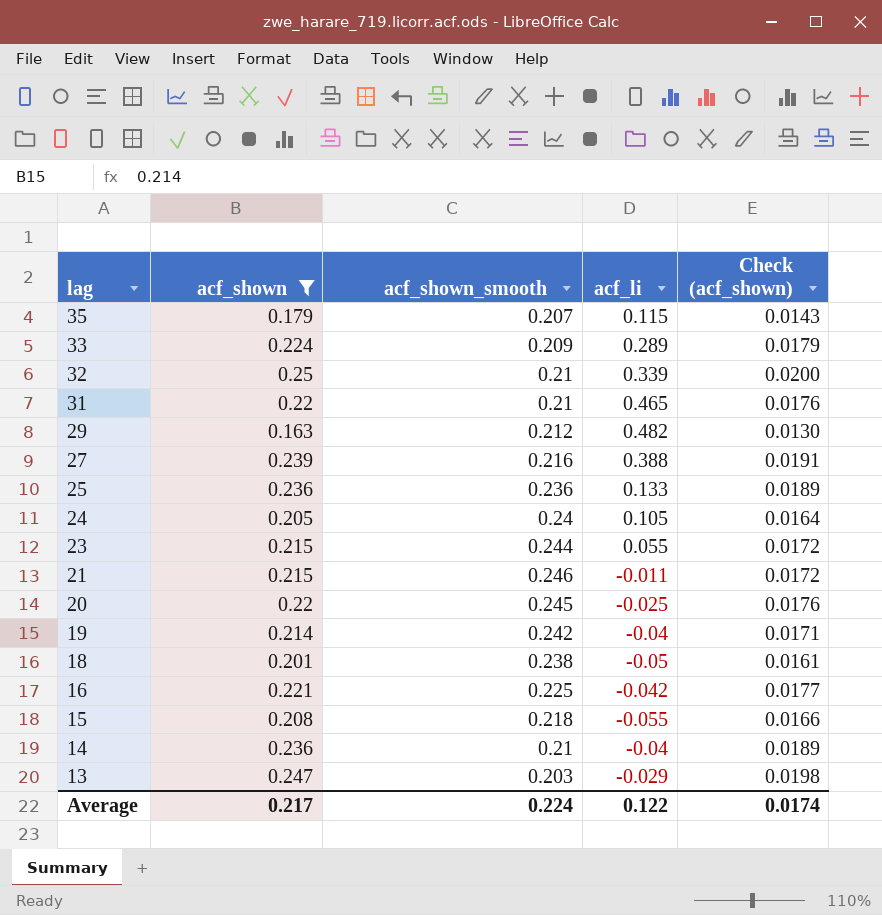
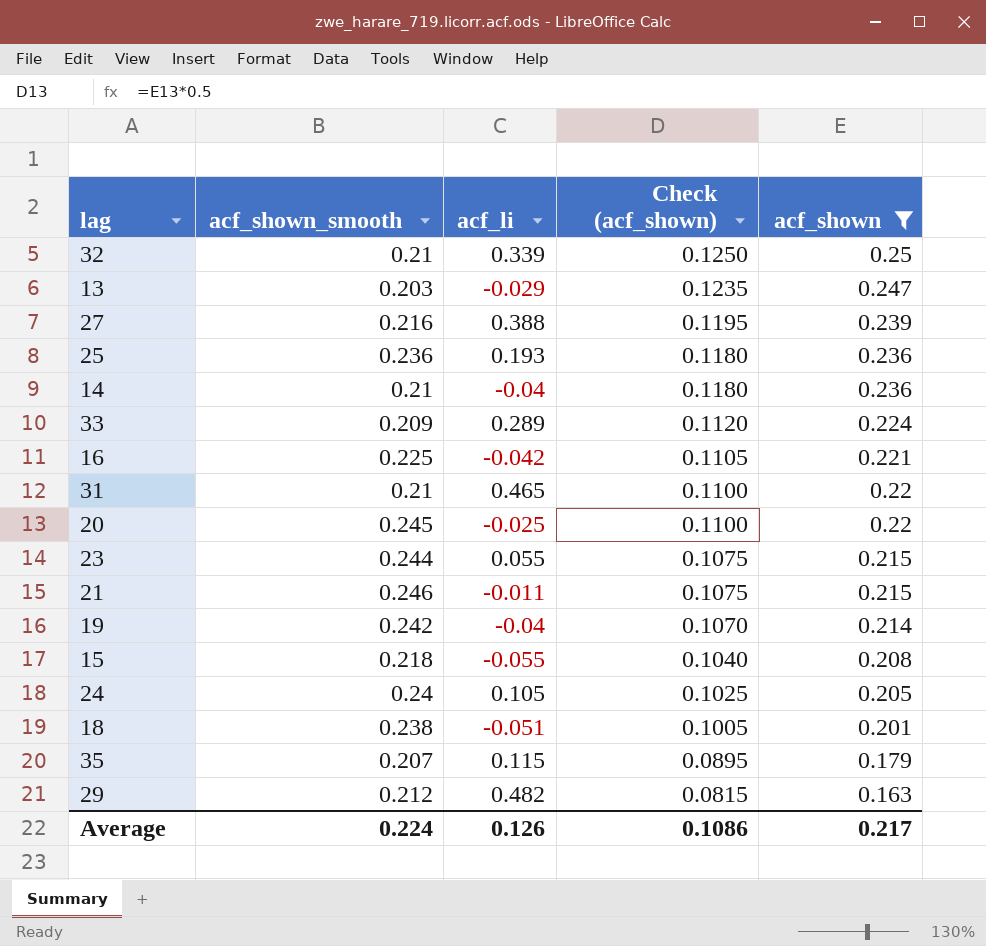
row order: lag descending -> Check (acf_shown) descending
column Check (acf_shown) | formula: [acf_shown] * 0.08 -> [acf_shown] * 0.5
column acf_shown | position: 2 -> 5
25 | acf_li: 0.133 -> 0.193
18 | acf_li: -0.05 -> -0.051
Average | acf_li: 0.122 -> 0.126
Average | Check (acf_shown): 0.0174 -> 0.1086

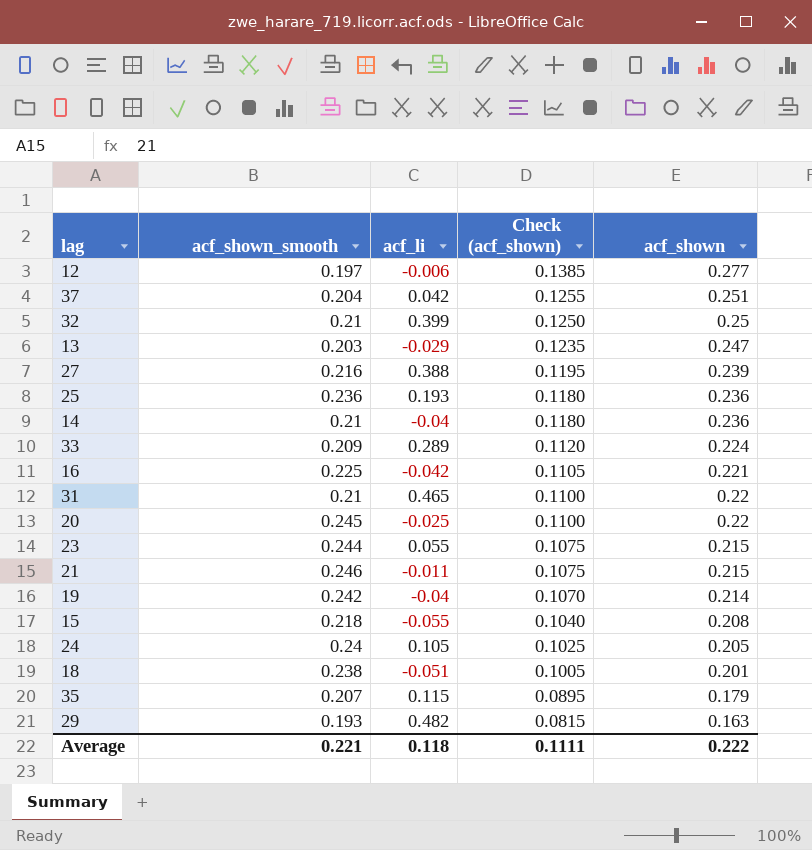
filter: acf_shown <= 0.25 -> none
32 | acf_li: 0.339 -> 0.399
29 | acf_shown_smooth: 0.212 -> 0.193
Average | acf_shown_smooth: 0.224 -> 0.221
Average | acf_li: 0.126 -> 0.118
Average | Check (acf_shown): 0.1086 -> 0.1111
Average | acf_shown: 0.217 -> 0.222

